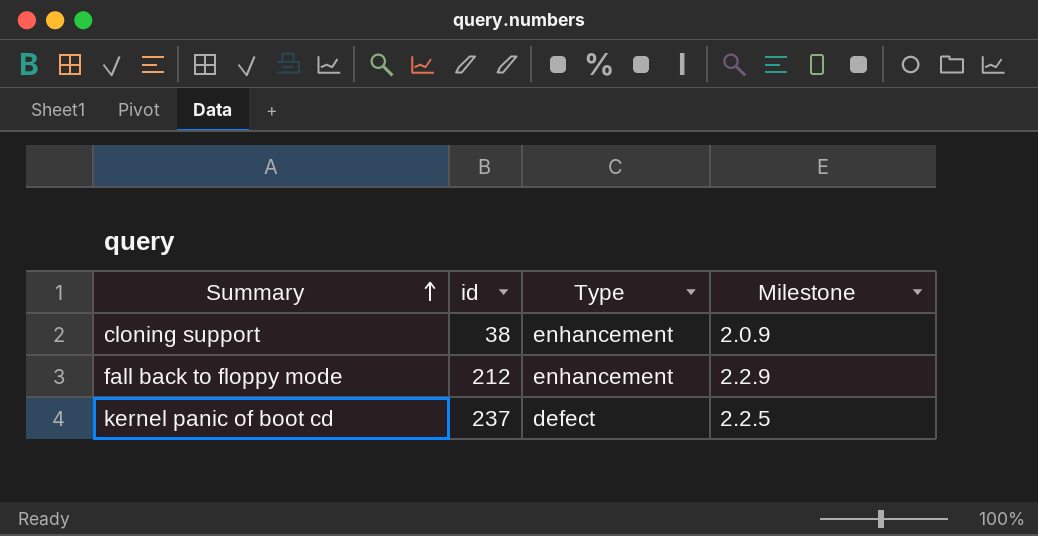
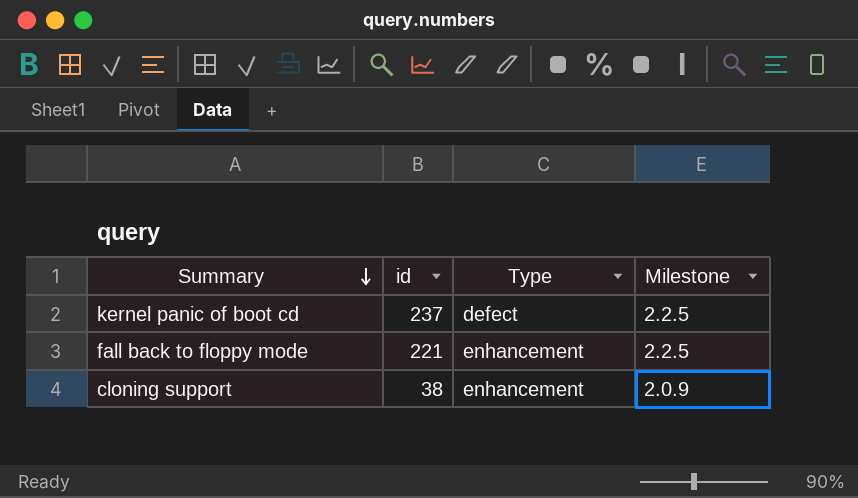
row order: Summary ascending -> Summary descending
fall back to floppy mode | id: 212 -> 221
fall back to floppy mode | Milestone: 2.2.9 -> 2.2.5

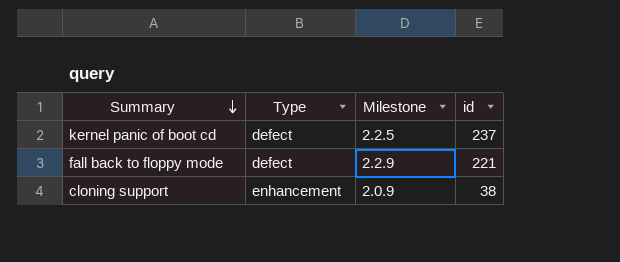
column id | position: 2 -> 4
fall back to floppy mode | Type: enhancement -> defect
fall back to floppy mode | Milestone: 2.2.5 -> 2.2.9

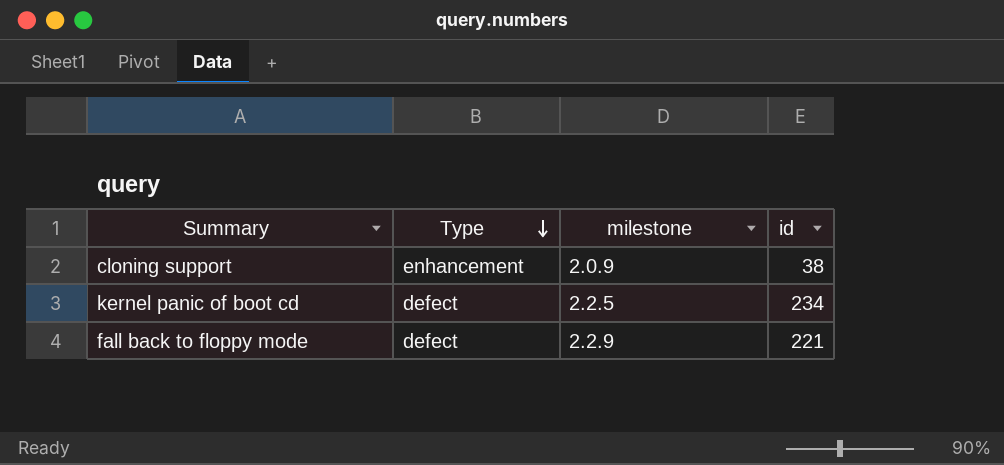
row order: Summary descending -> Type descending
column name: Milestone -> milestone
kernel panic of boot cd | id: 237 -> 234

